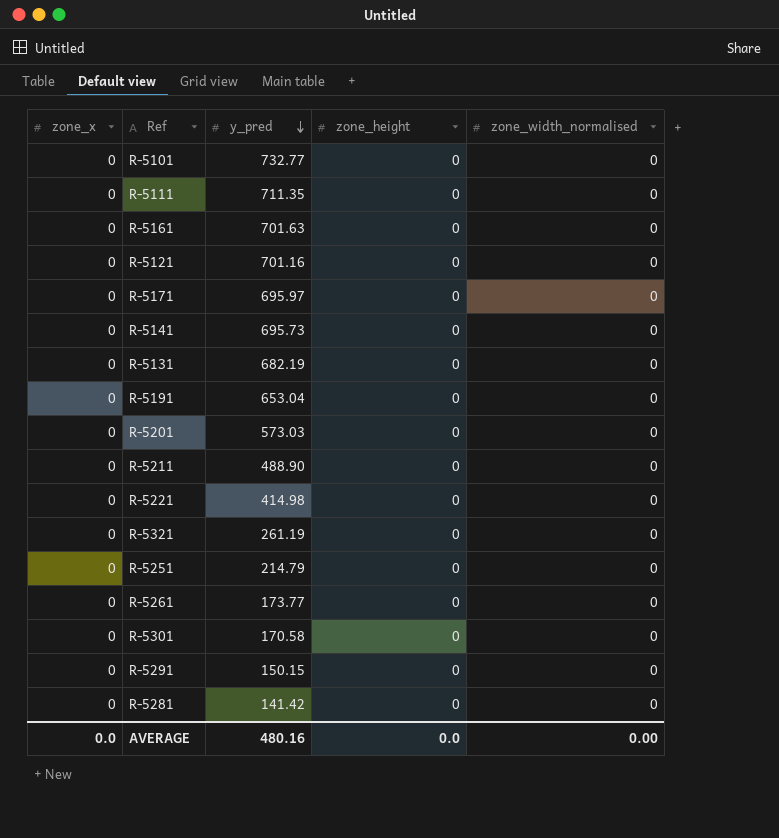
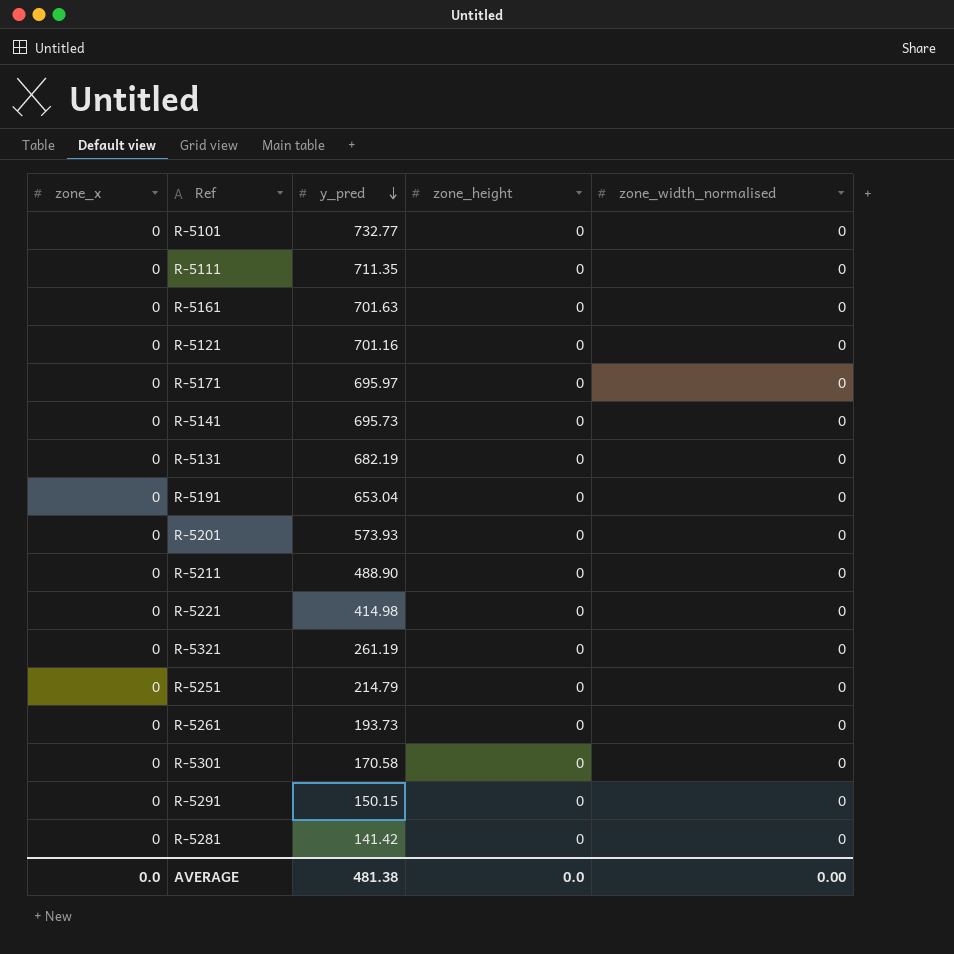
R-5201 | y_pred: 573.03 -> 573.93
R-5261 | y_pred: 173.77 -> 193.73
AVERAGE | y_pred: 480.16 -> 481.38

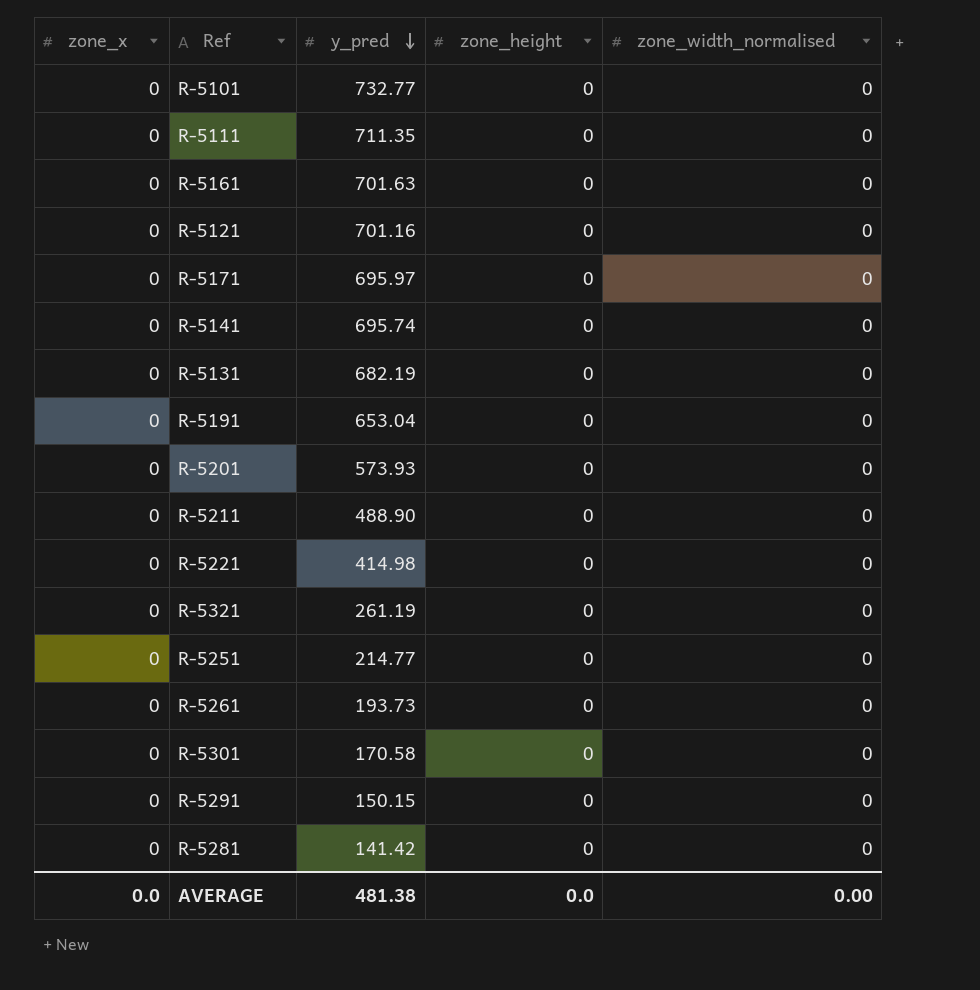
R-5141 | y_pred: 695.73 -> 695.74
R-5251 | y_pred: 214.79 -> 214.77

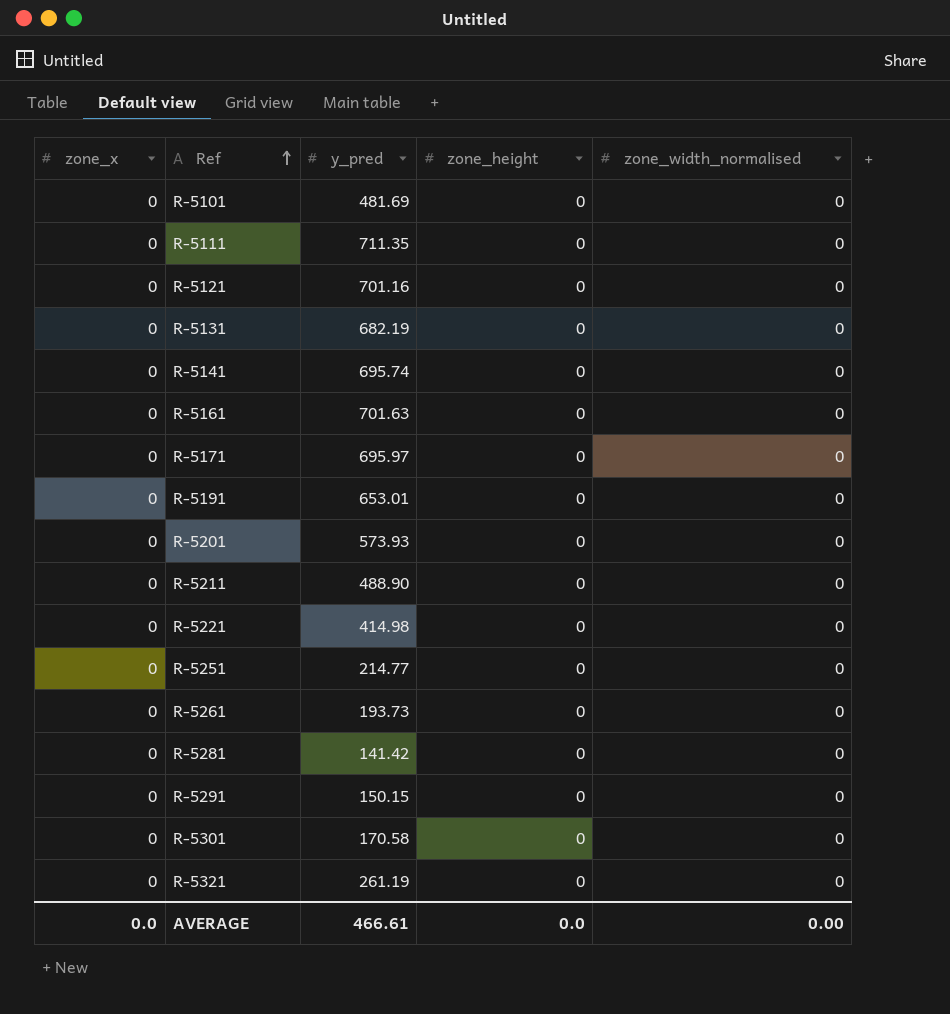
row order: y_pred descending -> Ref ascending
R-5101 | y_pred: 732.77 -> 481.69
R-5191 | y_pred: 653.04 -> 653.01
AVERAGE | y_pred: 481.38 -> 466.61

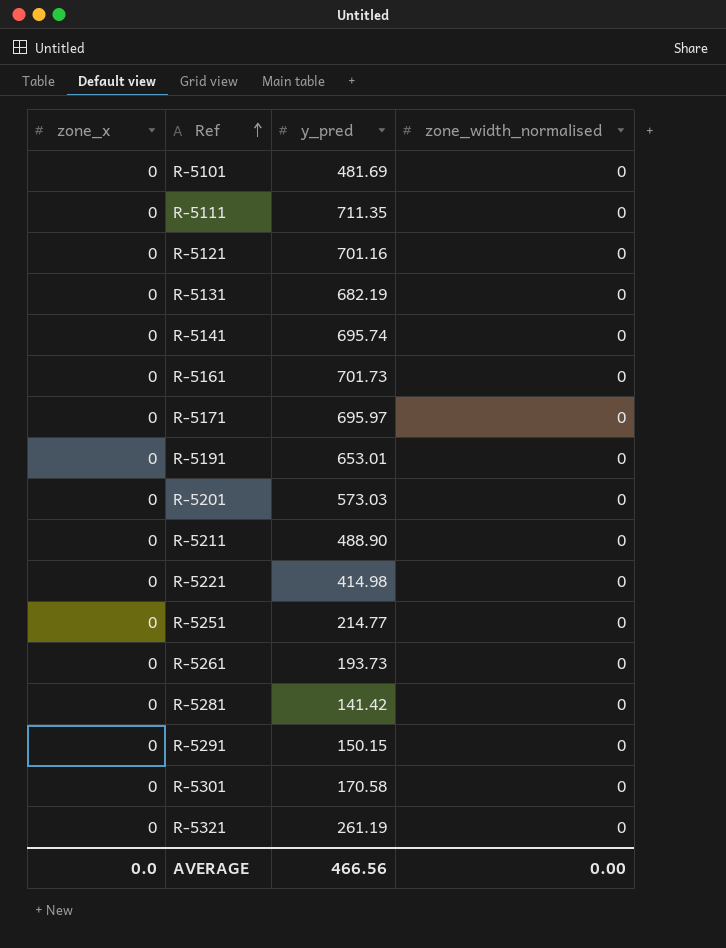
column zone_height | position: 4 -> none
R-5161 | y_pred: 701.63 -> 701.73
R-5201 | y_pred: 573.93 -> 573.03
AVERAGE | y_pred: 466.61 -> 466.56

